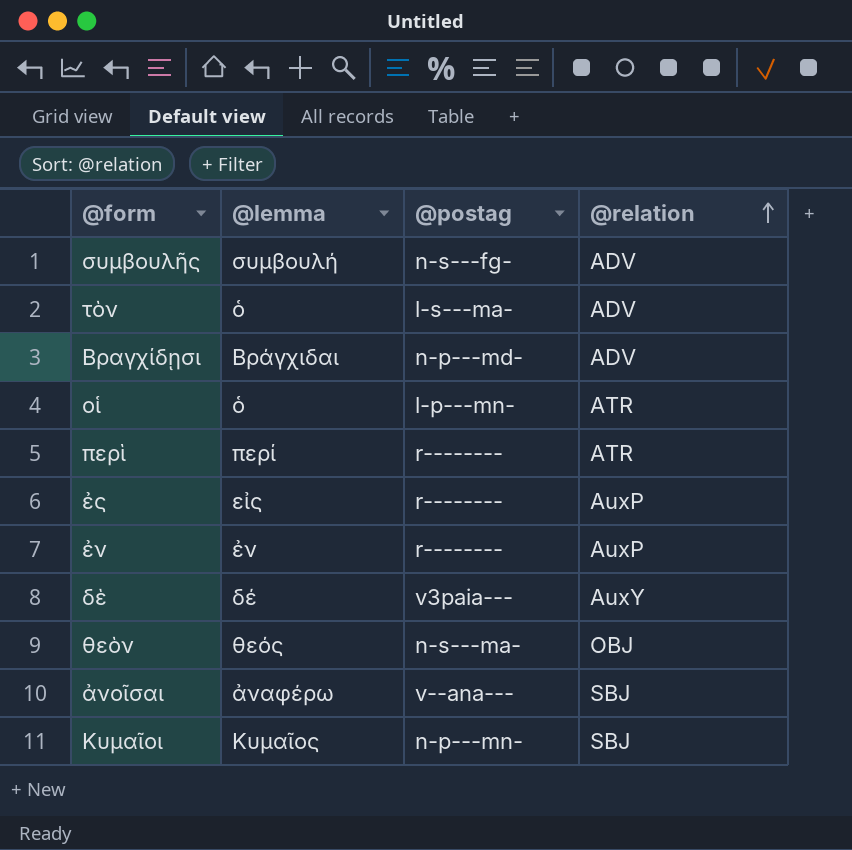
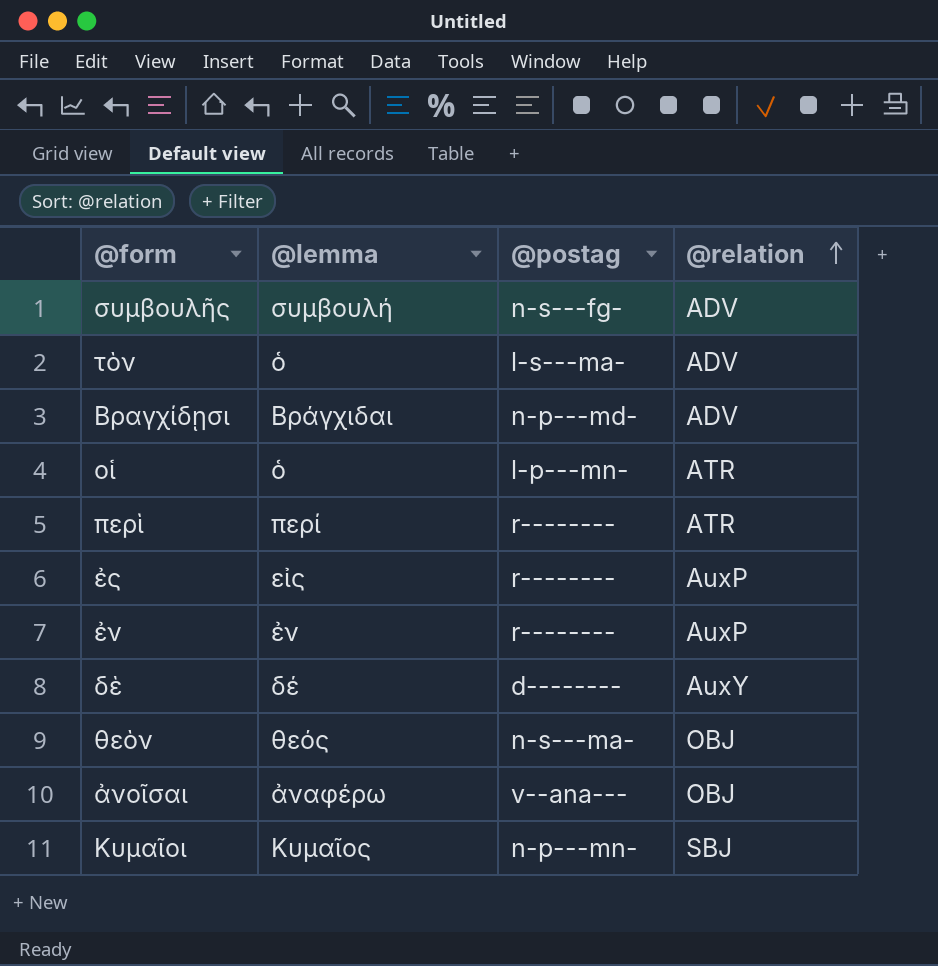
δὲ | @postag: v3paia--- -> d--------
ἀνοῖσαι | @relation: SBJ -> OBJ

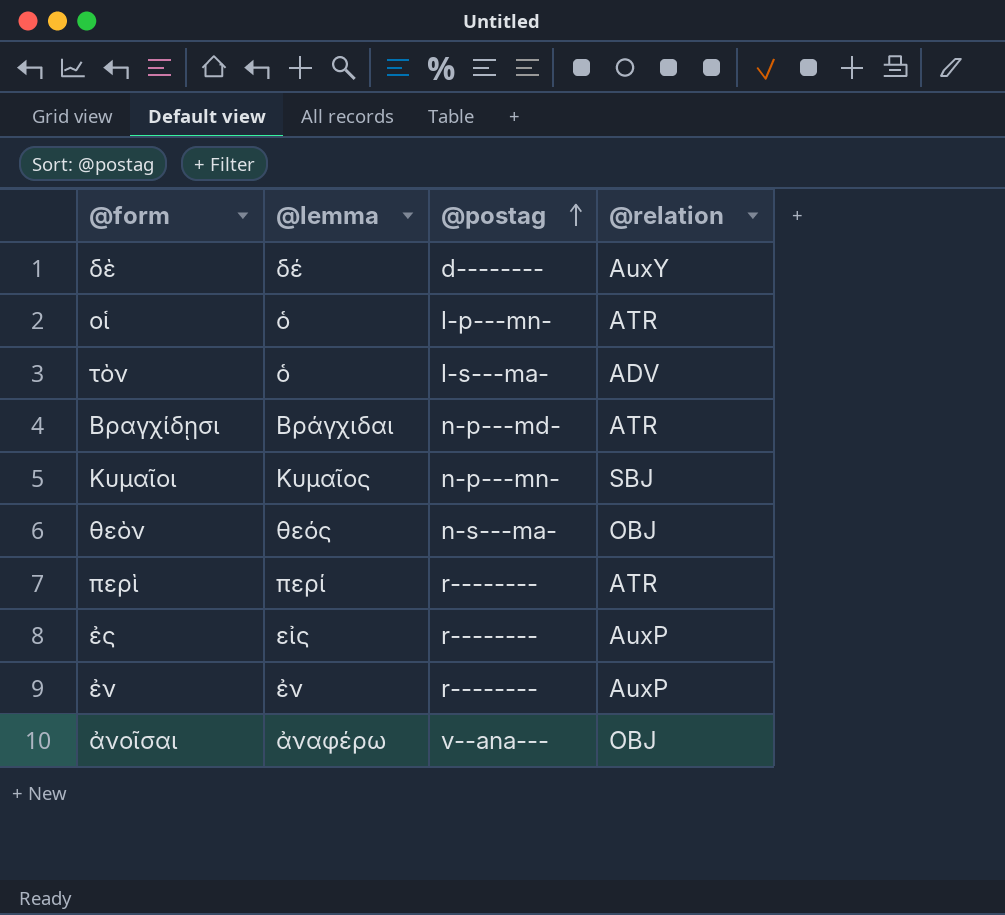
row order: @relation ascending -> @postag ascending
row συμβουλῆς: συμβουλή | n-s---fg- | ADV -> none
Βραγχίδῃσι | @relation: ADV -> ATR

